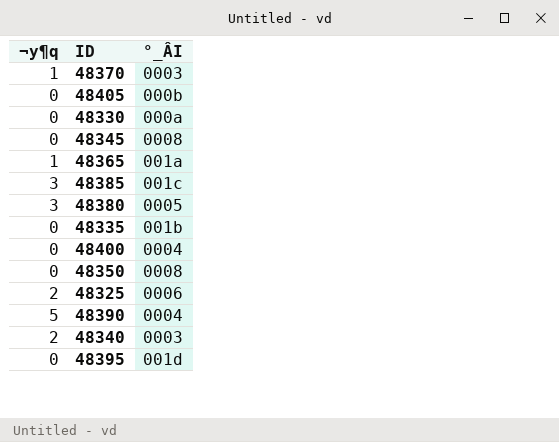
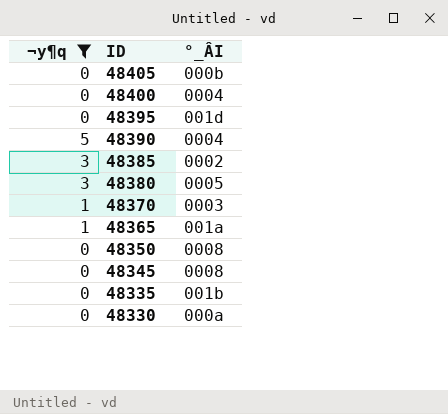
filter: none -> ¬y¶q != 2
row order: none -> ID descending
48385 | °_ÂI: 001c -> 0002

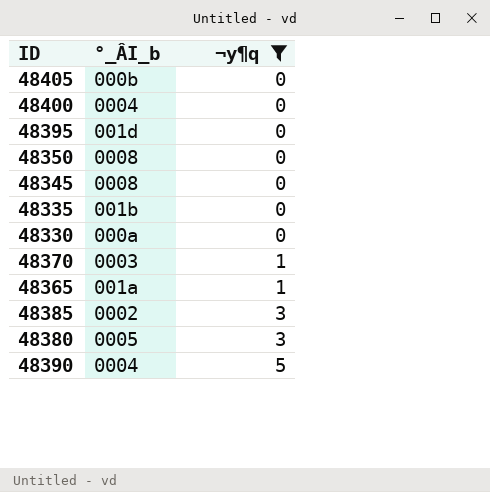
row order: ID descending -> ¬y¶q ascending
column name: °_ÂI -> °_ÂI_b
column ¬y¶q | position: 1 -> 3

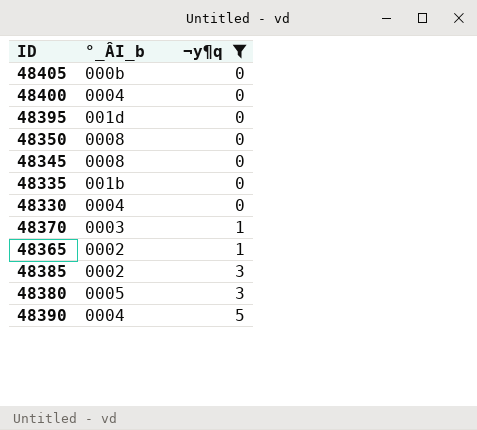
48330 | °_ÂI_b: 000a -> 0004
48365 | °_ÂI_b: 001a -> 0002

